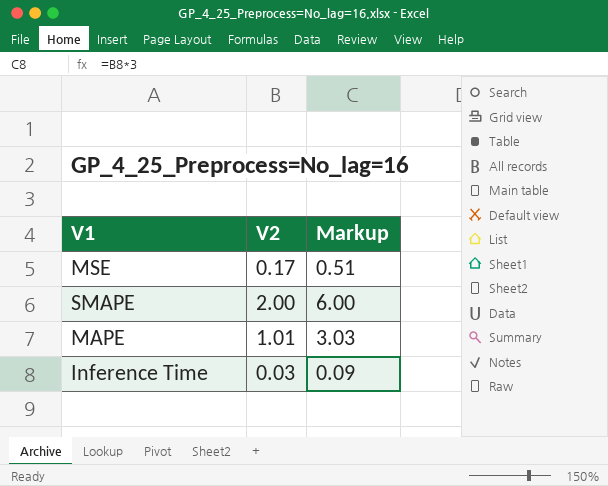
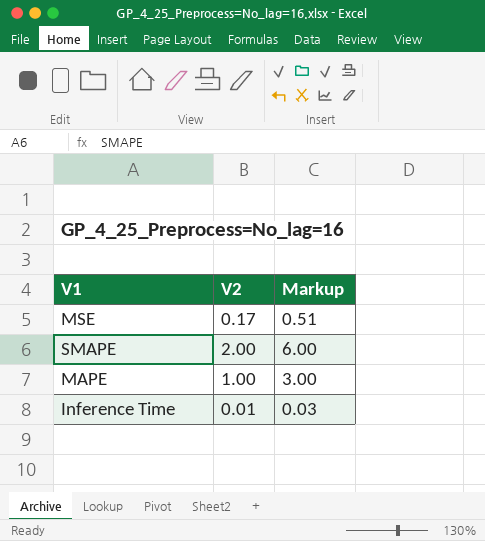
MAPE | V2: 1.01 -> 1.00
MAPE | Markup: 3.03 -> 3.00
Inference Time | V2: 0.03 -> 0.01
Inference Time | Markup: 0.09 -> 0.03

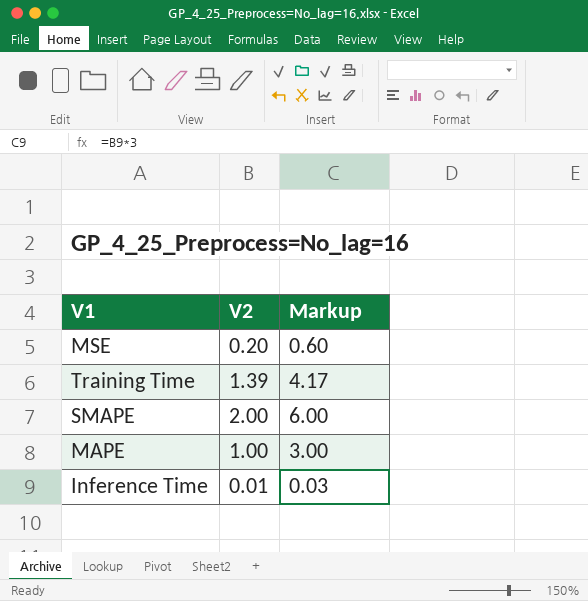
MSE | V2: 0.17 -> 0.20
MSE | Markup: 0.51 -> 0.60
row Training Time: none -> 1.39 | 4.17

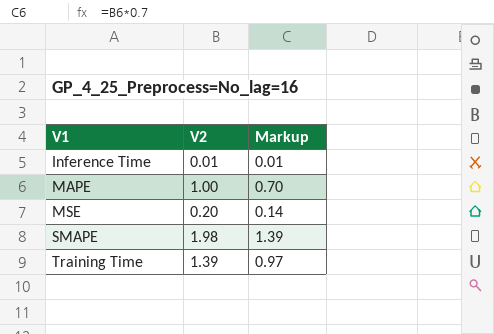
row order: none -> V1 ascending
column Markup | formula: [V2] * 3 -> [V2] * 0.7
SMAPE | V2: 2.00 -> 1.98

